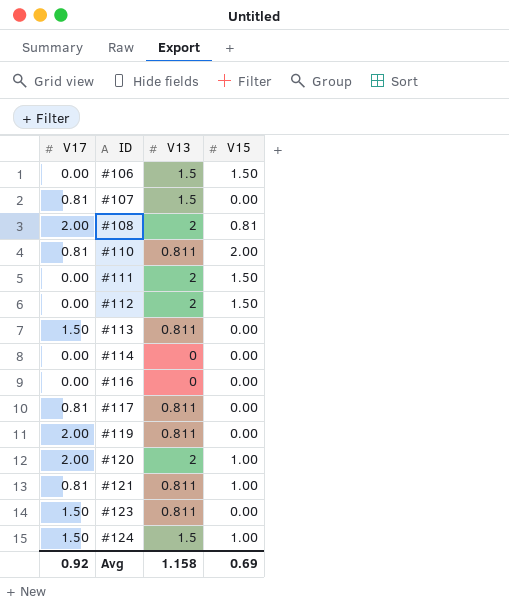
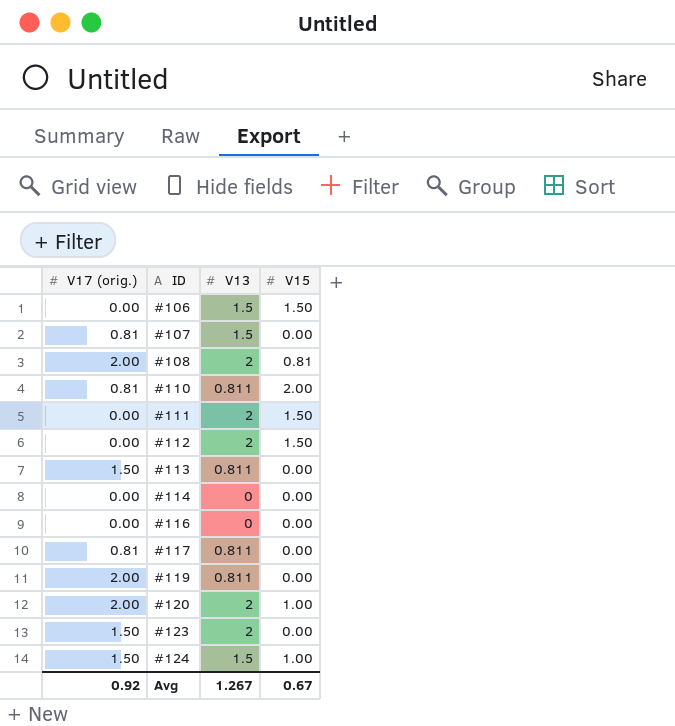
column name: V17 -> V17 (orig.)
row #121: 0.81 | 0.811 | 1.00 -> none
#123 | V13: 0.811 -> 2
Avg | V13: 1.158 -> 1.267
Avg | V15: 0.69 -> 0.67

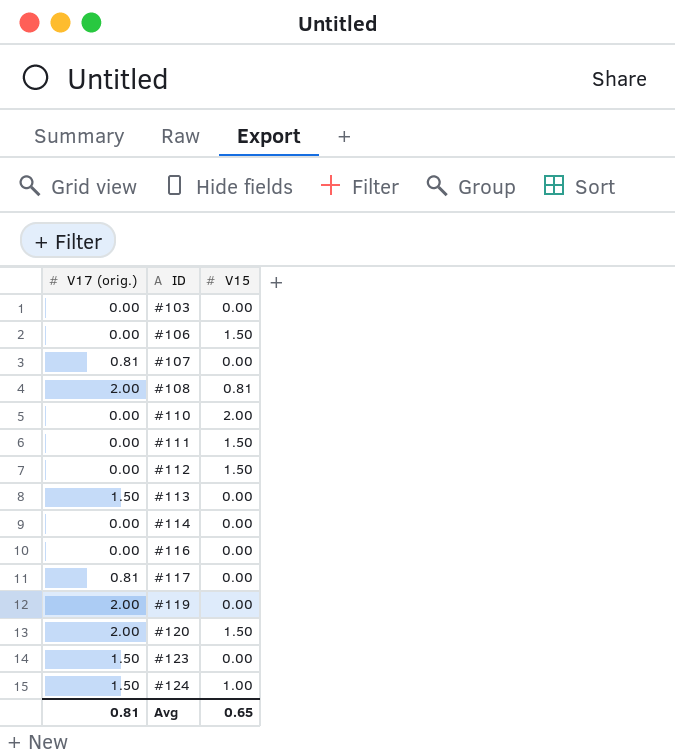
column V13 | position: 3 -> none
row #103: none -> 0.00 | 0.00
#110 | V17 (orig.): 0.81 -> 0.00
#120 | V15: 1.00 -> 1.50
Avg | V17 (orig.): 0.92 -> 0.81
Avg | V15: 0.67 -> 0.65

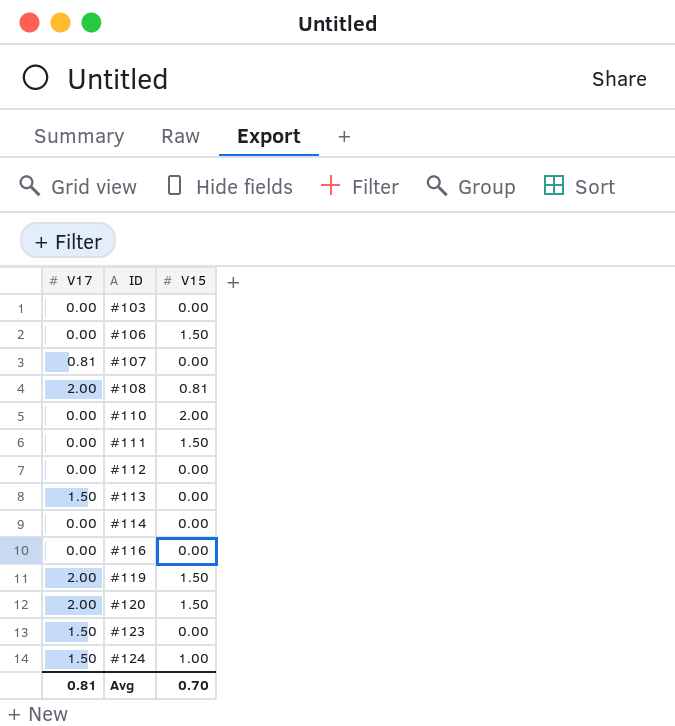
column name: V17 (orig.) -> V17
row #117: 0.81 | 0.00 -> none
#112 | V15: 1.50 -> 0.00
#119 | V15: 0.00 -> 1.50
Avg | V15: 0.65 -> 0.70

